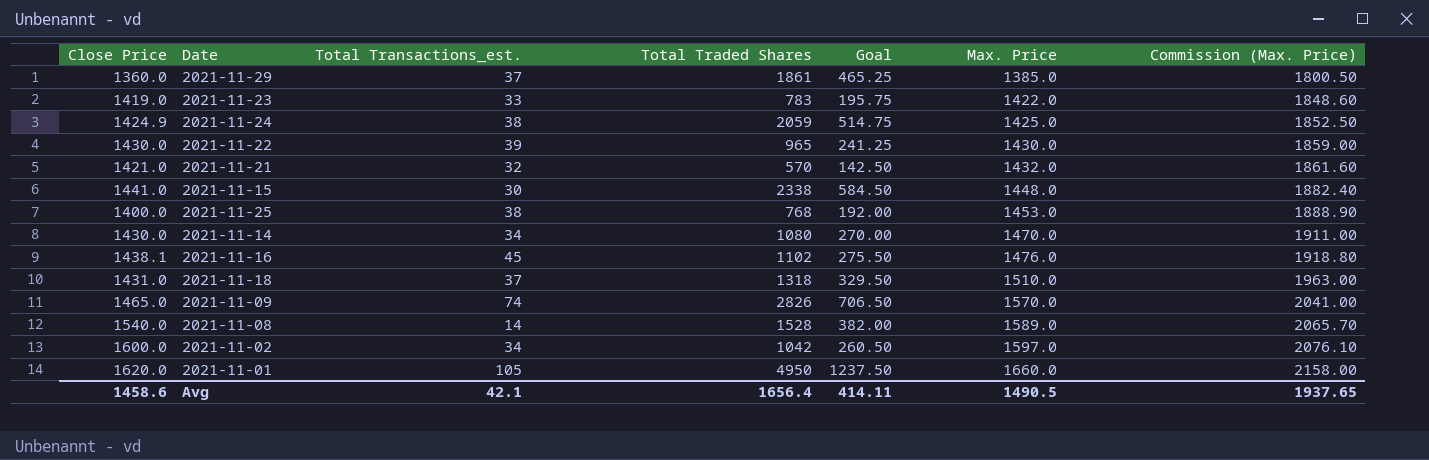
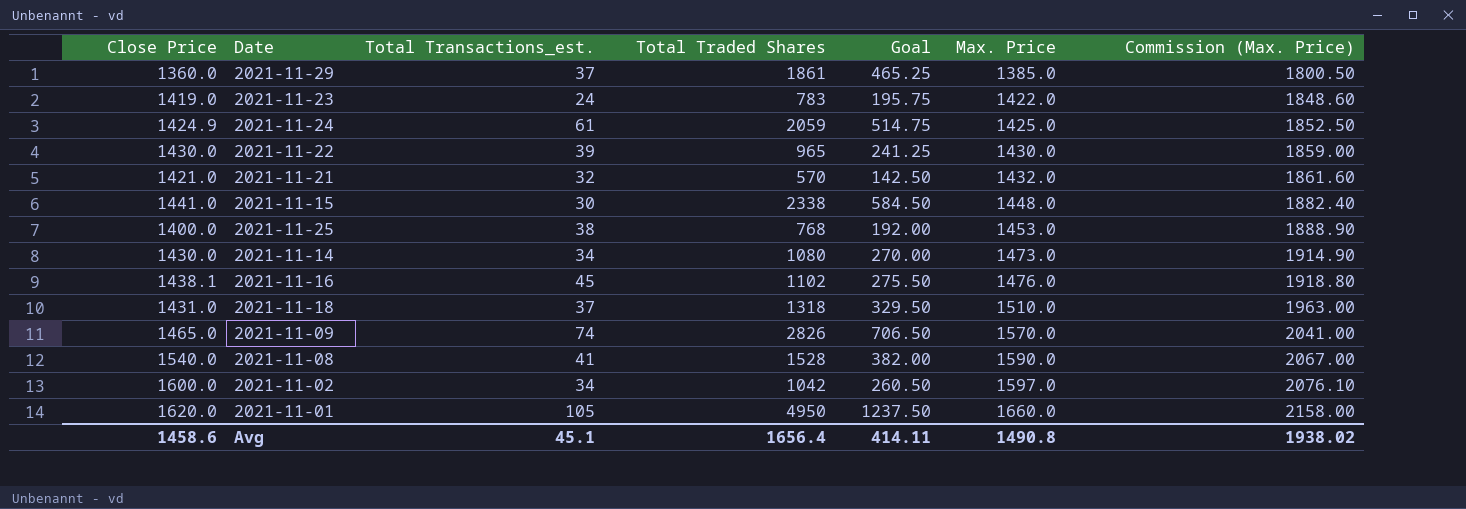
2021-11-23 | Total Transactions_est.: 33 -> 24
2021-11-24 | Total Transactions_est.: 38 -> 61
2021-11-14 | Max. Price: 1470.0 -> 1473.0
2021-11-14 | Commission (Max. Price): 1911.00 -> 1914.90
2021-11-08 | Total Transactions_est.: 14 -> 41
2021-11-08 | Max. Price: 1589.0 -> 1590.0
2021-11-08 | Commission (Max. Price): 2065.70 -> 2067.00
Avg | Total Transactions_est.: 42.1 -> 45.1
Avg | Max. Price: 1490.5 -> 1490.8
Avg | Commission (Max. Price): 1937.65 -> 1938.02

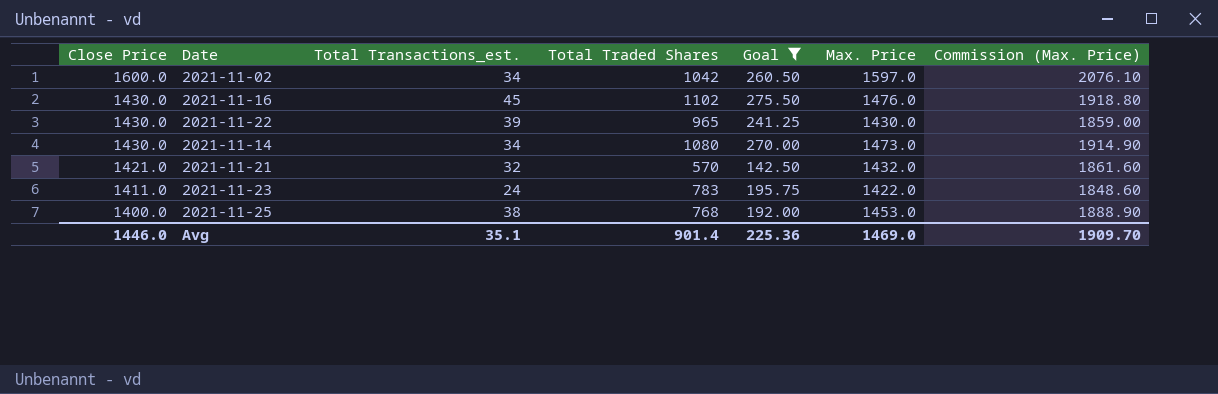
filter: none -> Goal <= 275.50
row order: Max. Price ascending -> Close Price descending
2021-11-16 | Close Price: 1438.1 -> 1430.0
2021-11-23 | Close Price: 1419.0 -> 1411.0
Avg | Close Price: 1458.6 -> 1446.0
Avg | Total Transactions_est.: 45.1 -> 35.1
Avg | Total Traded Shares: 1656.4 -> 901.4
Avg | Goal: 414.11 -> 225.36
Avg | Max. Price: 1490.8 -> 1469.0
Avg | Commission (Max. Price): 1938.02 -> 1909.70

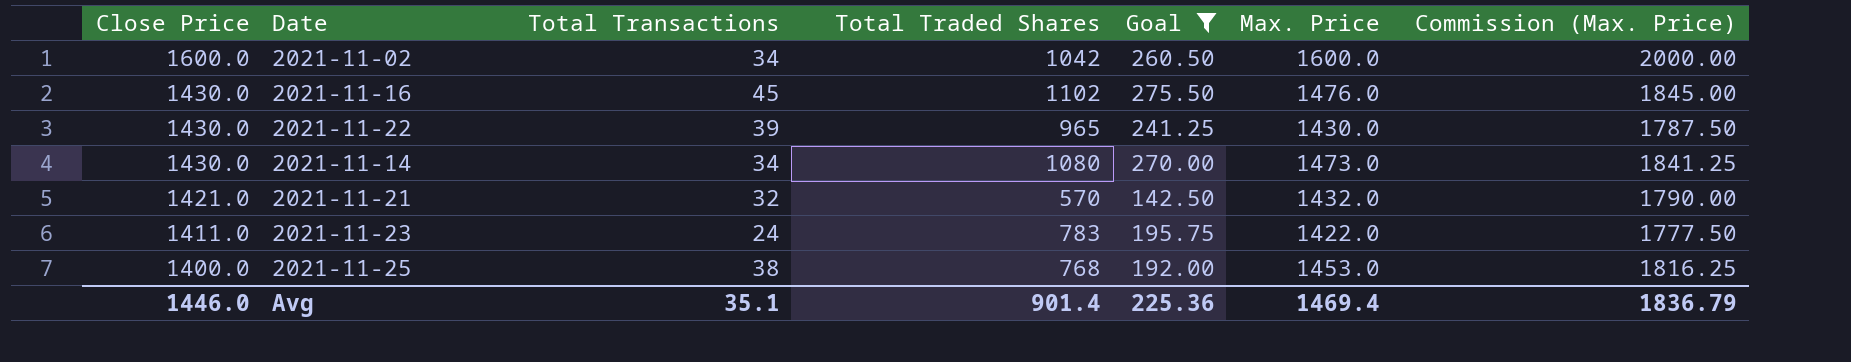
column name: Total Transactions_est. -> Total Transactions
column Commission (Max. Price) | formula: [Max. Price] * 1.3 -> [Max. Price] * 1.25
2021-11-02 | Max. Price: 1597.0 -> 1600.0
Avg | Max. Price: 1469.0 -> 1469.4
Avg | Commission (Max. Price): 1909.70 -> 1836.79

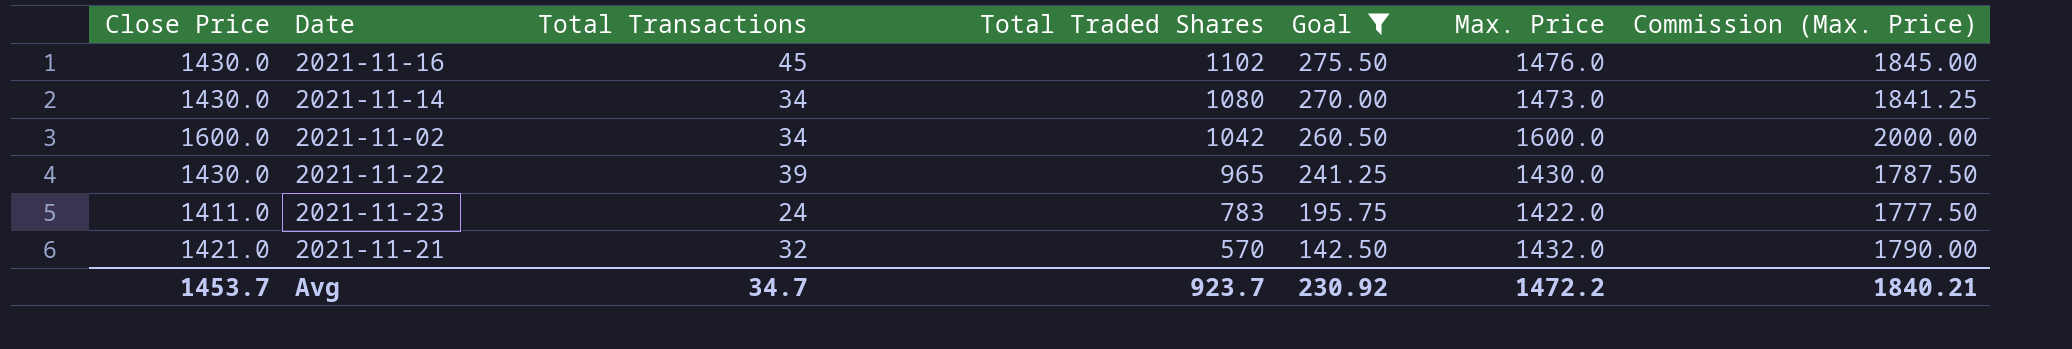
row order: Close Price descending -> Total Traded Shares descending
row 2021-11-25: 1400.0 | 38 | 768 | 192.00 | 1453.0 | 1816.25 -> none
Avg | Close Price: 1446.0 -> 1453.7
Avg | Total Transactions: 35.1 -> 34.7
Avg | Total Traded Shares: 901.4 -> 923.7
Avg | Goal: 225.36 -> 230.92
Avg | Max. Price: 1469.4 -> 1472.2
Avg | Commission (Max. Price): 1836.79 -> 1840.21

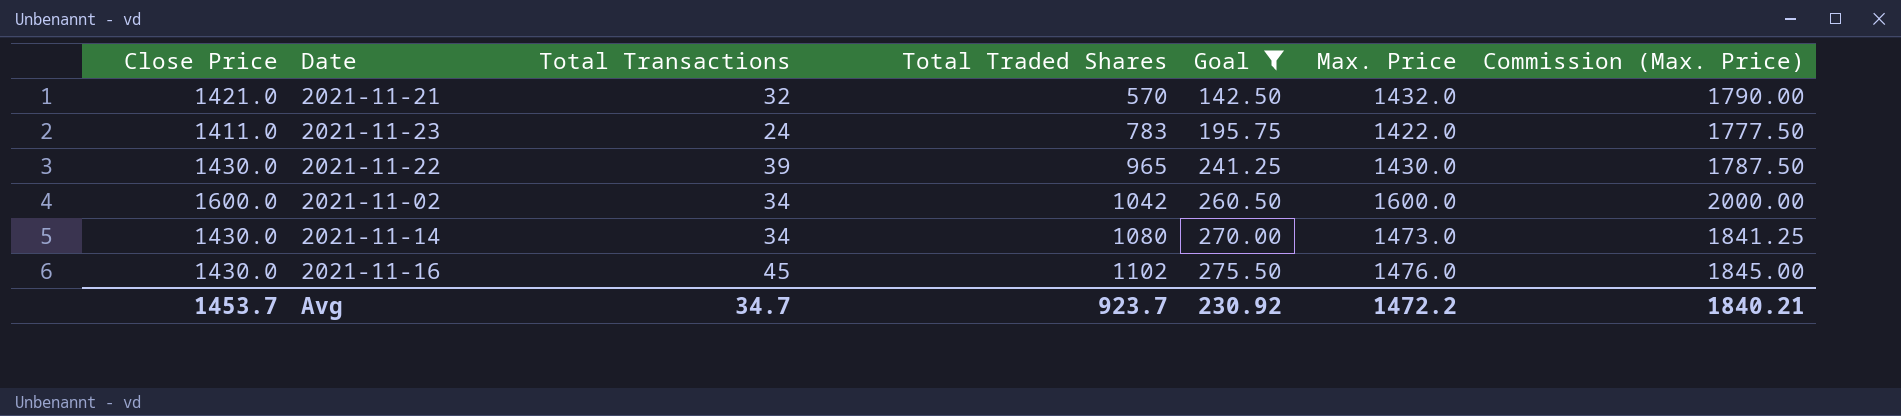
row order: Total Traded Shares descending -> Total Traded Shares ascending

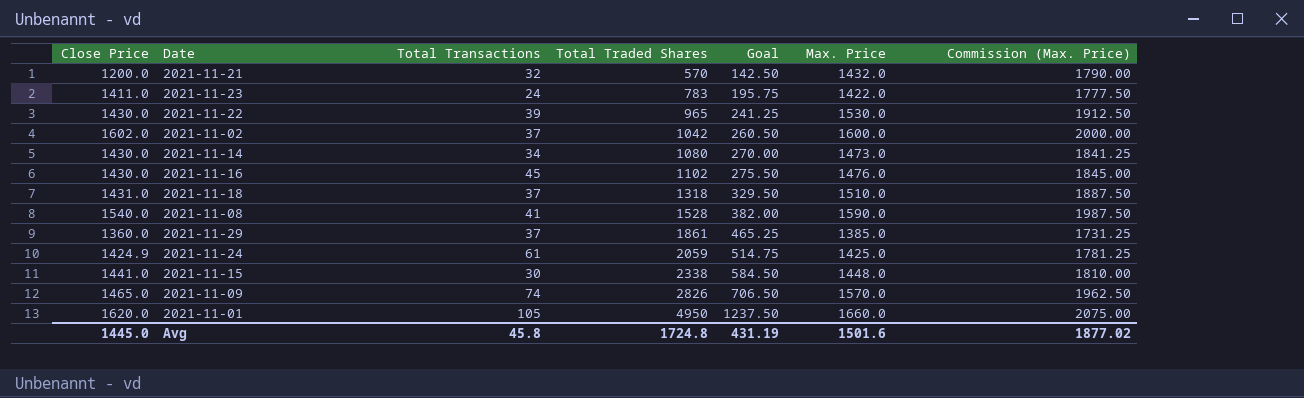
filter: Goal <= 275.50 -> none
2021-11-21 | Close Price: 1421.0 -> 1200.0
2021-11-22 | Max. Price: 1430.0 -> 1530.0
2021-11-22 | Commission (Max. Price): 1787.50 -> 1912.50
2021-11-02 | Close Price: 1600.0 -> 1602.0
2021-11-02 | Total Transactions: 34 -> 37
Avg | Close Price: 1453.7 -> 1445.0
Avg | Total Transactions: 34.7 -> 45.8
Avg | Total Traded Shares: 923.7 -> 1724.8
Avg | Goal: 230.92 -> 431.19
Avg | Max. Price: 1472.2 -> 1501.6
Avg | Commission (Max. Price): 1840.21 -> 1877.02

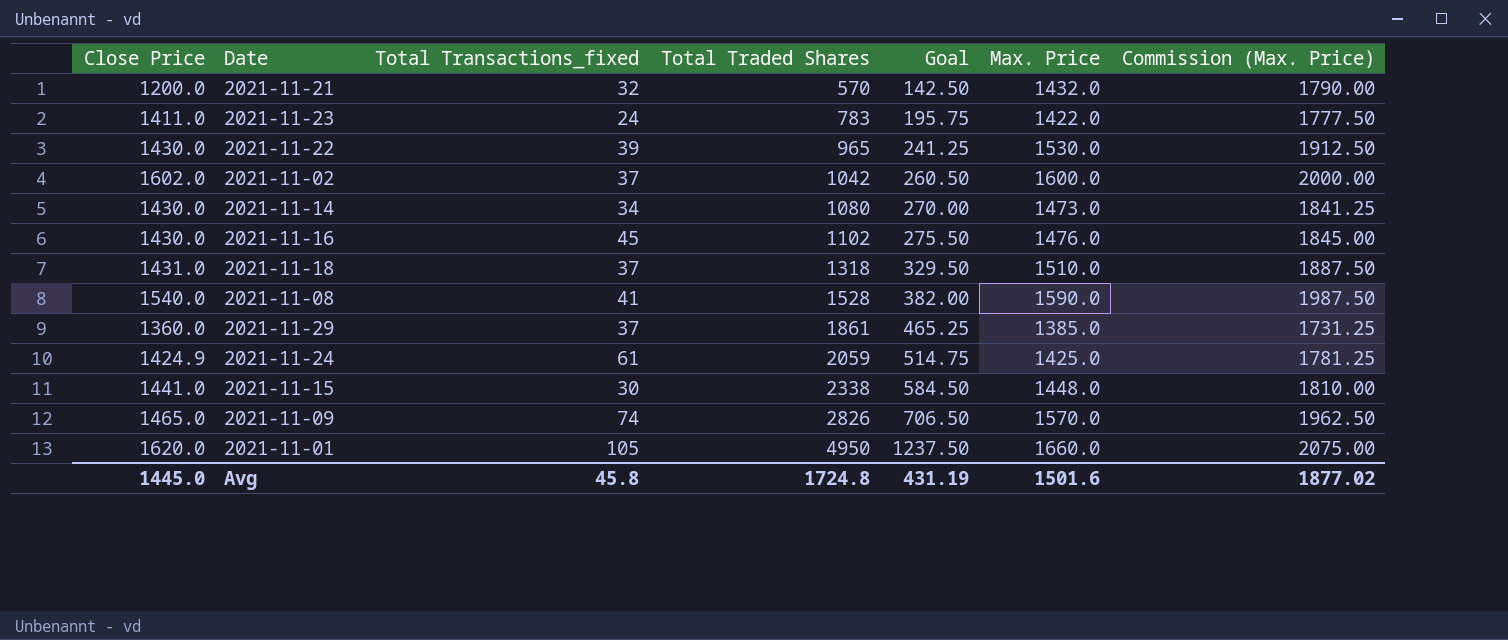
column name: Total Transactions -> Total Transactions_fixed

